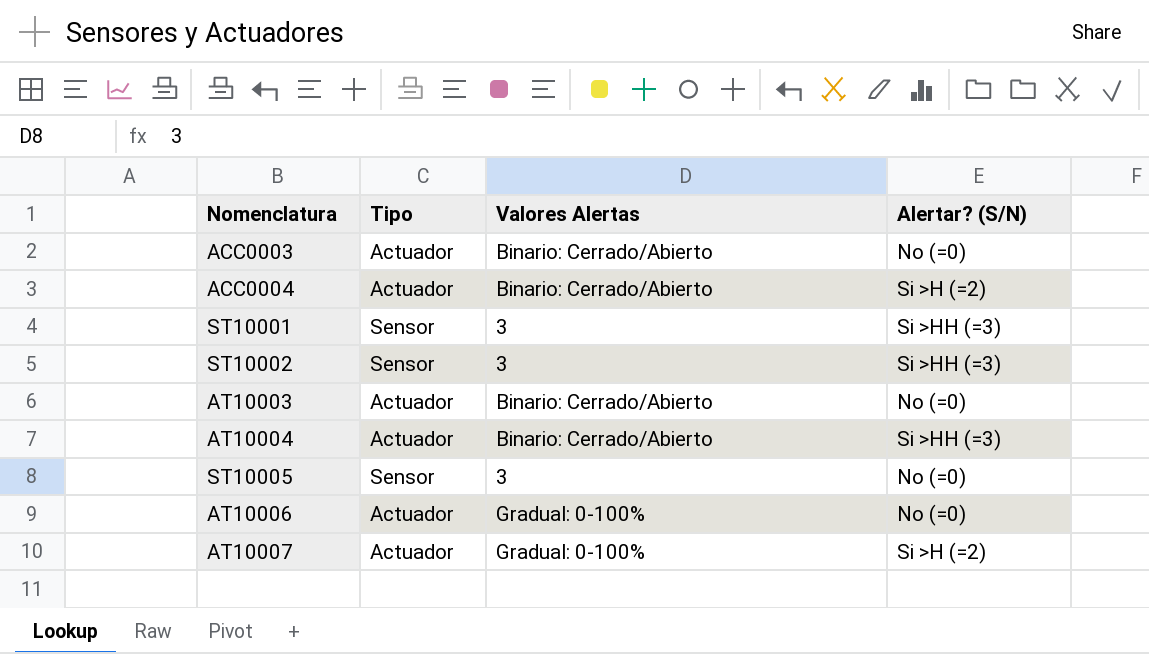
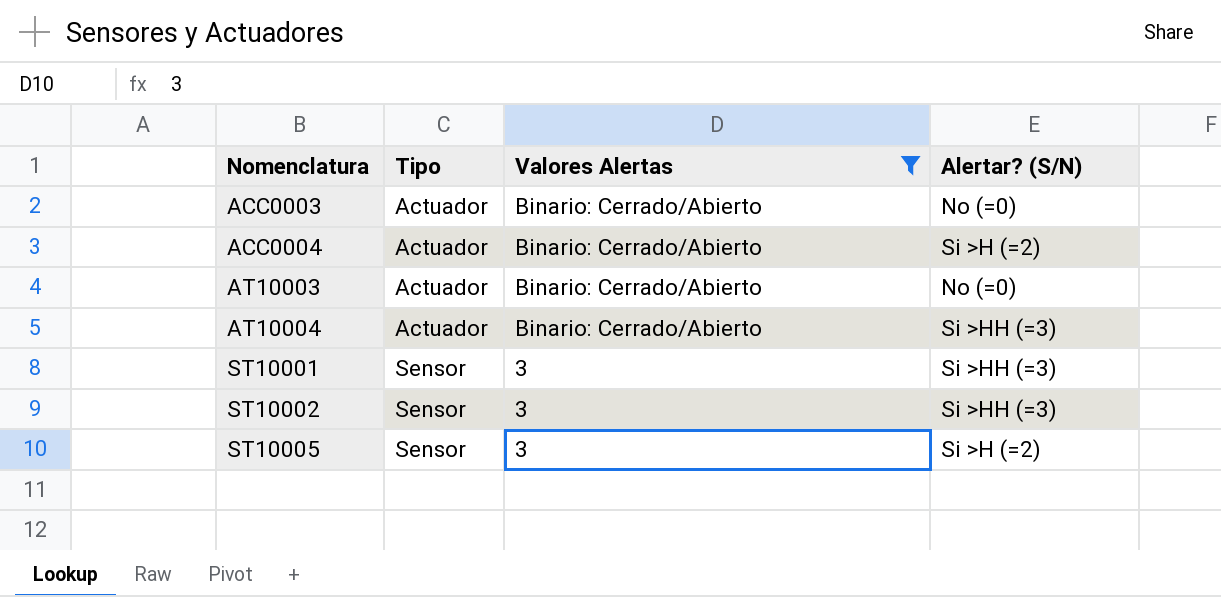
filter: none -> Valores Alertas != Gradual: 0-100%
row order: none -> Nomenclatura ascending
ST10005 | Alertar? (S/N): No (=0) -> Si >H (=2)

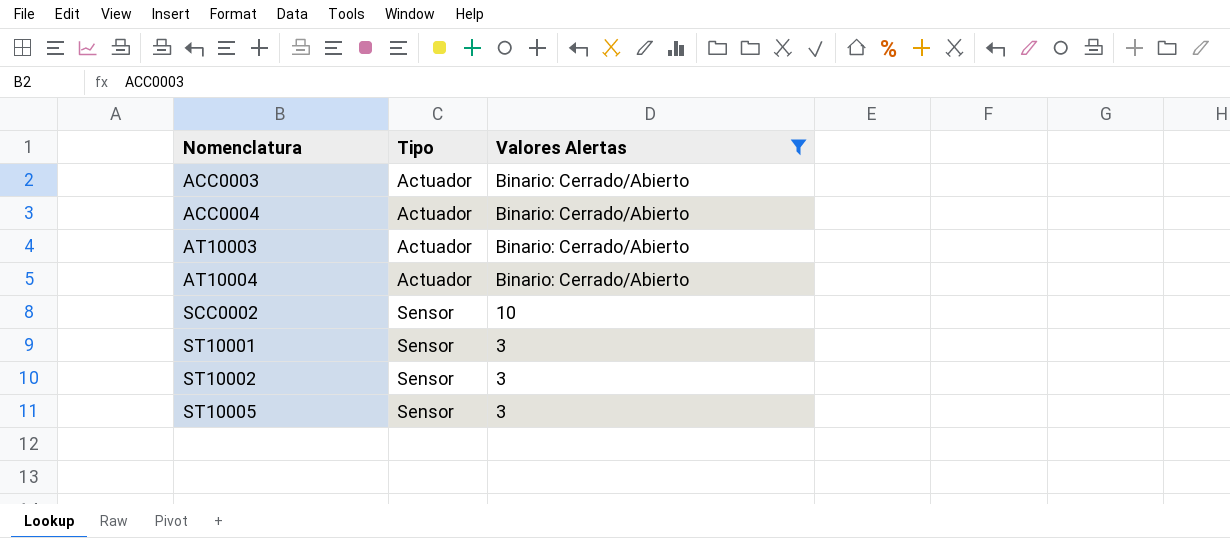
column Alertar? (S/N) | position: 4 -> none
row SCC0002: none -> Sensor | 10

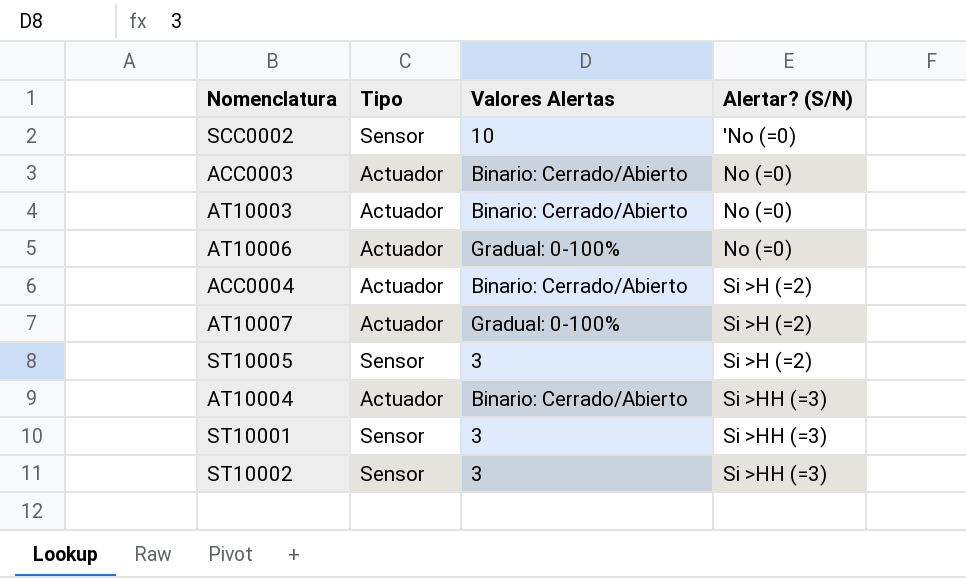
filter: Valores Alertas != Gradual: 0-100% -> none
row order: Nomenclatura ascending -> Alertar? (S/N) ascending
column Alertar? (S/N) | position: none -> 4

